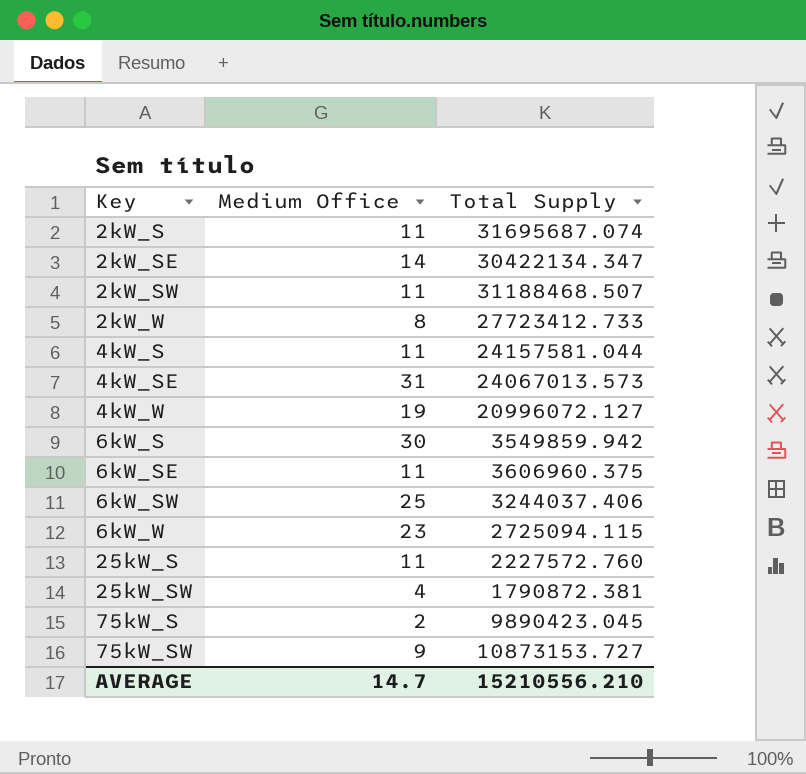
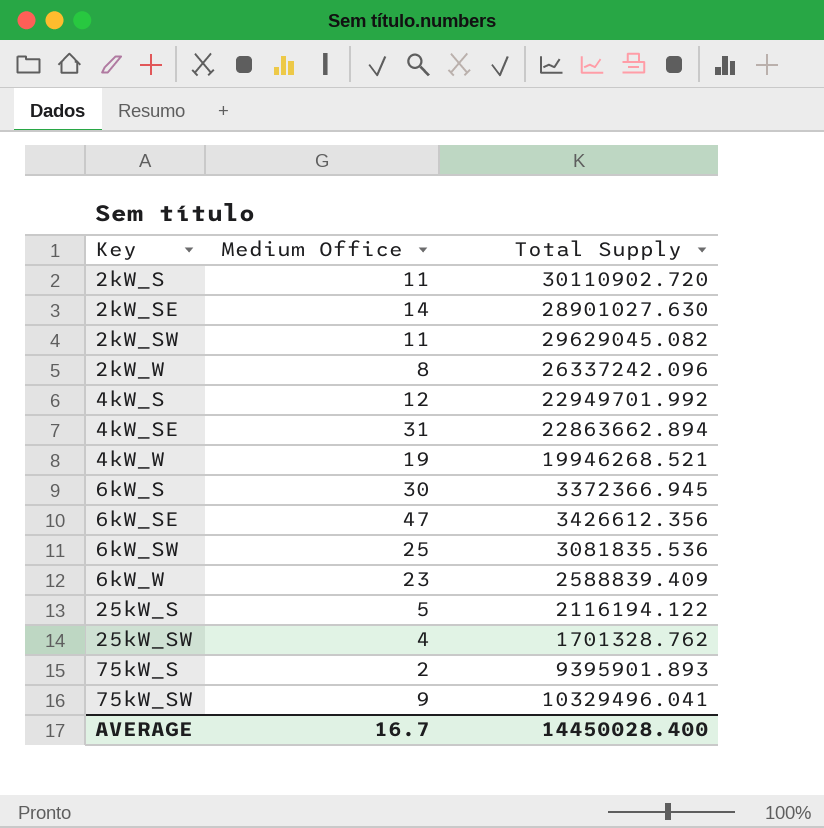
2kW_S | Total Supply: 31695687.074 -> 30110902.720
2kW_SE | Total Supply: 30422134.347 -> 28901027.630
2kW_SW | Total Supply: 31188468.507 -> 29629045.082
2kW_W | Total Supply: 27723412.733 -> 26337242.096
4kW_S | Medium Office: 11 -> 12
4kW_S | Total Supply: 24157581.044 -> 22949701.992
4kW_SE | Total Supply: 24067013.573 -> 22863662.894
4kW_W | Total Supply: 20996072.127 -> 19946268.521
6kW_S | Total Supply: 3549859.942 -> 3372366.945
6kW_SE | Medium Office: 11 -> 47
6kW_SE | Total Supply: 3606960.375 -> 3426612.356
6kW_SW | Total Supply: 3244037.406 -> 3081835.536
6kW_W | Total Supply: 2725094.115 -> 2588839.409
25kW_S | Medium Office: 11 -> 5
25kW_S | Total Supply: 2227572.760 -> 2116194.122
25kW_SW | Total Supply: 1790872.381 -> 1701328.762
75kW_S | Total Supply: 9890423.045 -> 9395901.893
75kW_SW | Total Supply: 10873153.727 -> 10329496.041
AVERAGE | Medium Office: 14.7 -> 16.7
AVERAGE | Total Supply: 15210556.210 -> 14450028.400

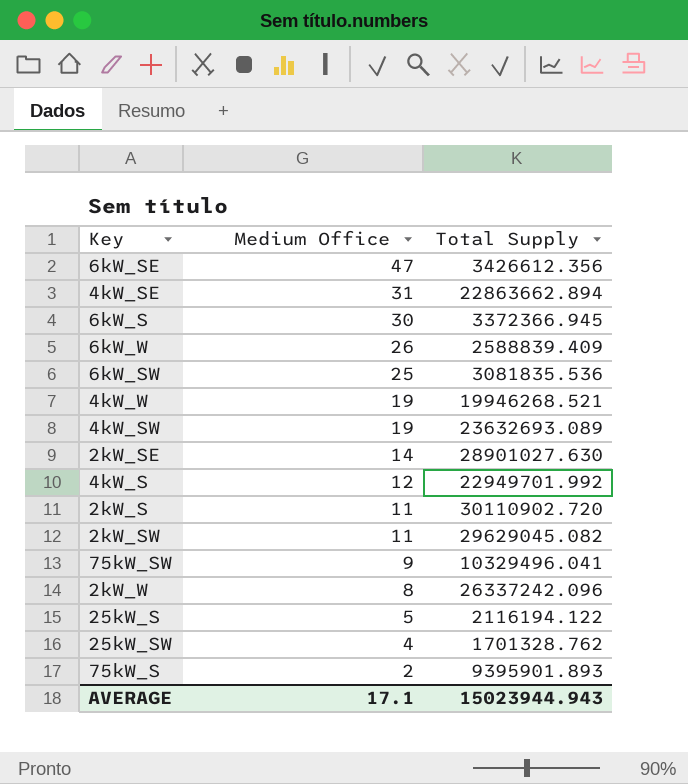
row order: Key ascending -> Medium Office descending
6kW_W | Medium Office: 23 -> 26
row 4kW_SW: none -> 19 | 23632693.089
AVERAGE | Medium Office: 16.7 -> 17.1
AVERAGE | Total Supply: 14450028.400 -> 15023944.943

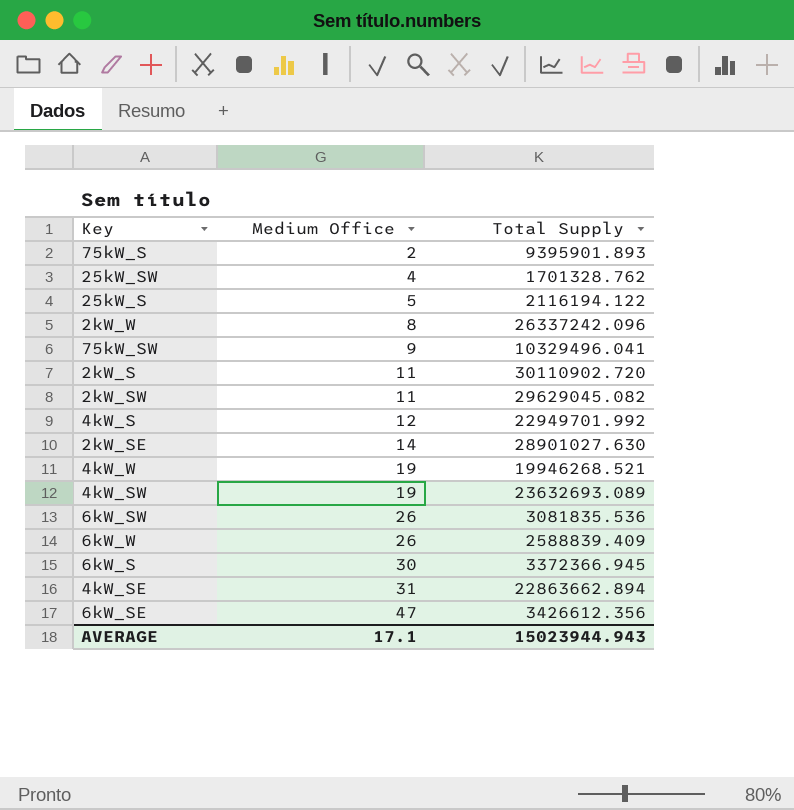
row order: Medium Office descending -> Medium Office ascending
6kW_SW | Medium Office: 25 -> 26

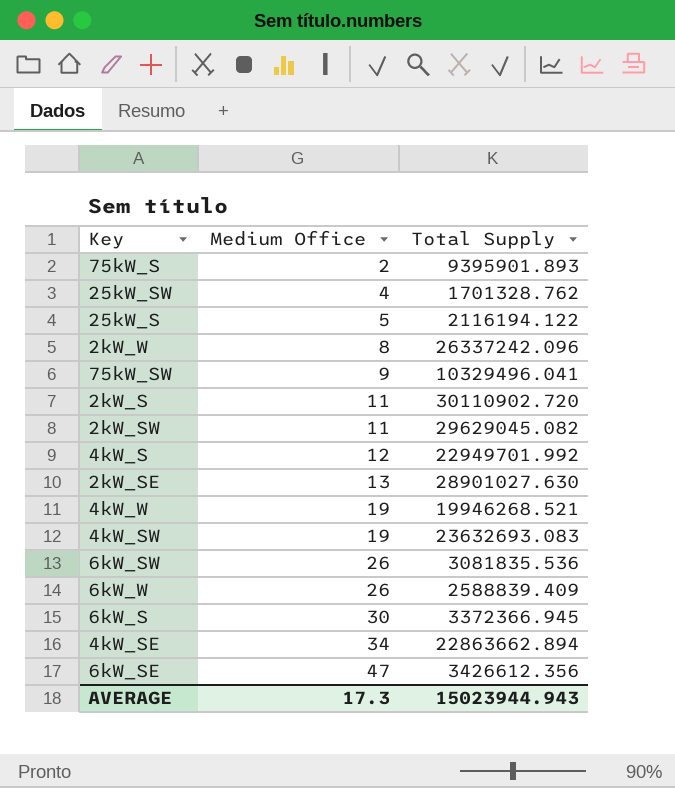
2kW_SE | Medium Office: 14 -> 13
4kW_SW | Total Supply: 23632693.089 -> 23632693.083
4kW_SE | Medium Office: 31 -> 34
AVERAGE | Medium Office: 17.1 -> 17.3

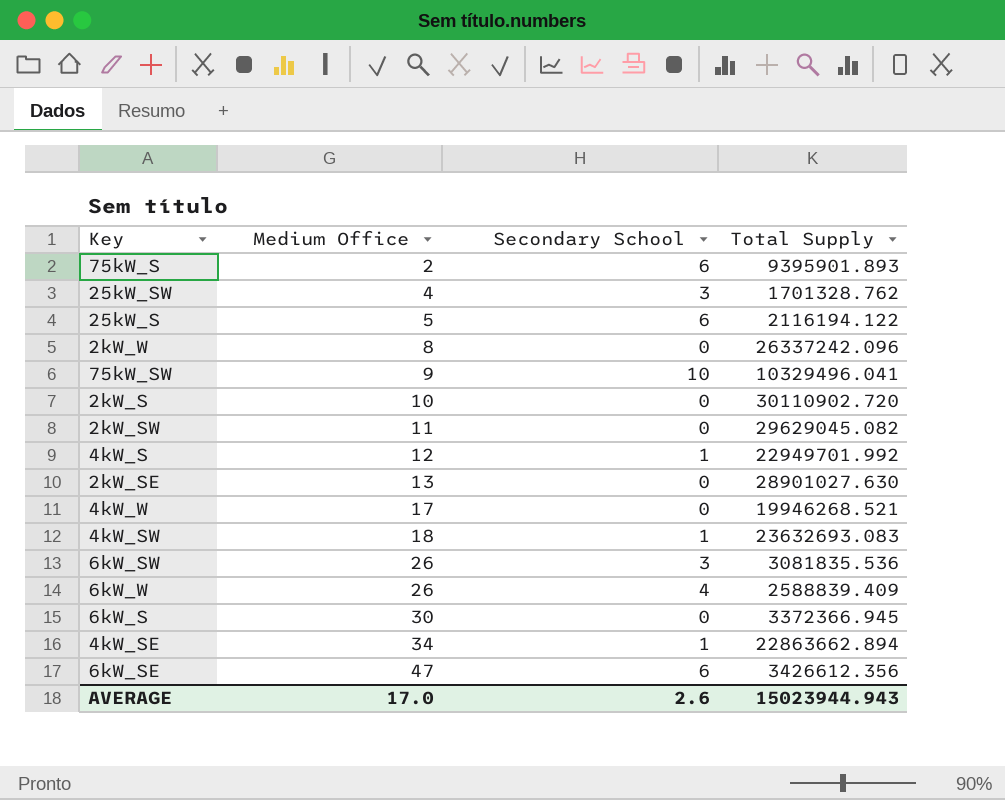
column Secondary School | position: none -> 3
2kW_S | Medium Office: 11 -> 10
4kW_W | Medium Office: 19 -> 17
4kW_SW | Medium Office: 19 -> 18
AVERAGE | Medium Office: 17.3 -> 17.0

